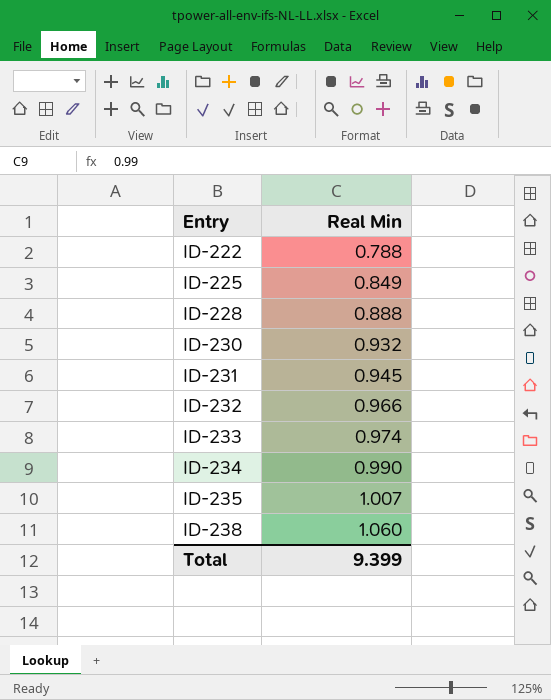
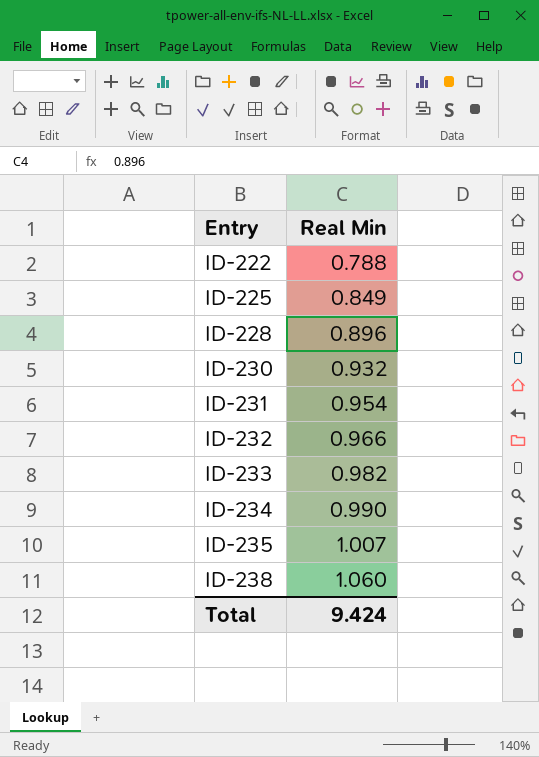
ID-228 | Real Min: 0.888 -> 0.896
ID-231 | Real Min: 0.945 -> 0.954
ID-233 | Real Min: 0.974 -> 0.982
Total | Real Min: 9.399 -> 9.424

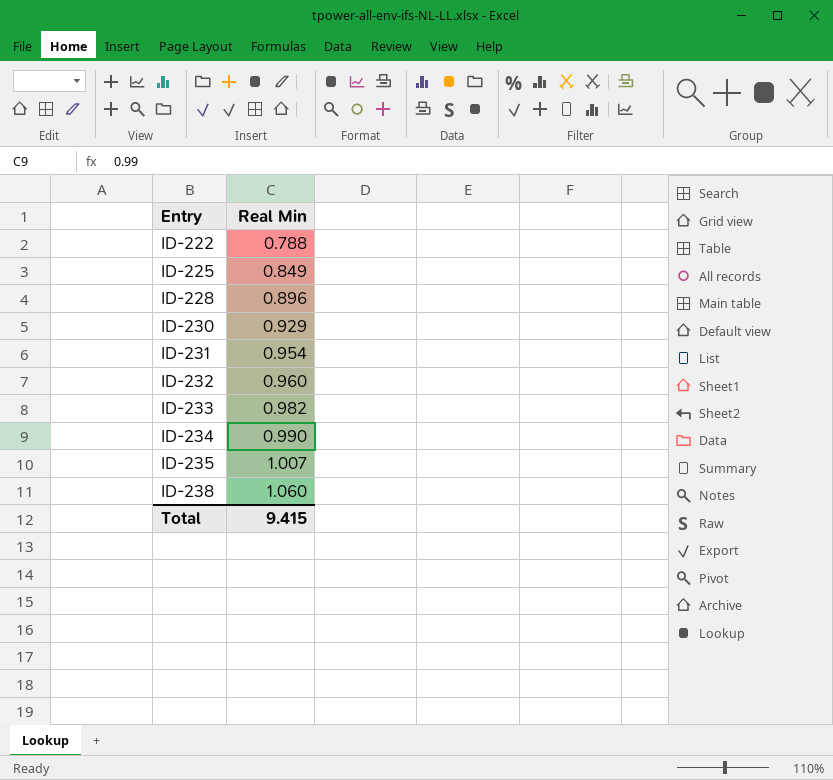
ID-230 | Real Min: 0.932 -> 0.929
ID-232 | Real Min: 0.966 -> 0.960
Total | Real Min: 9.424 -> 9.415

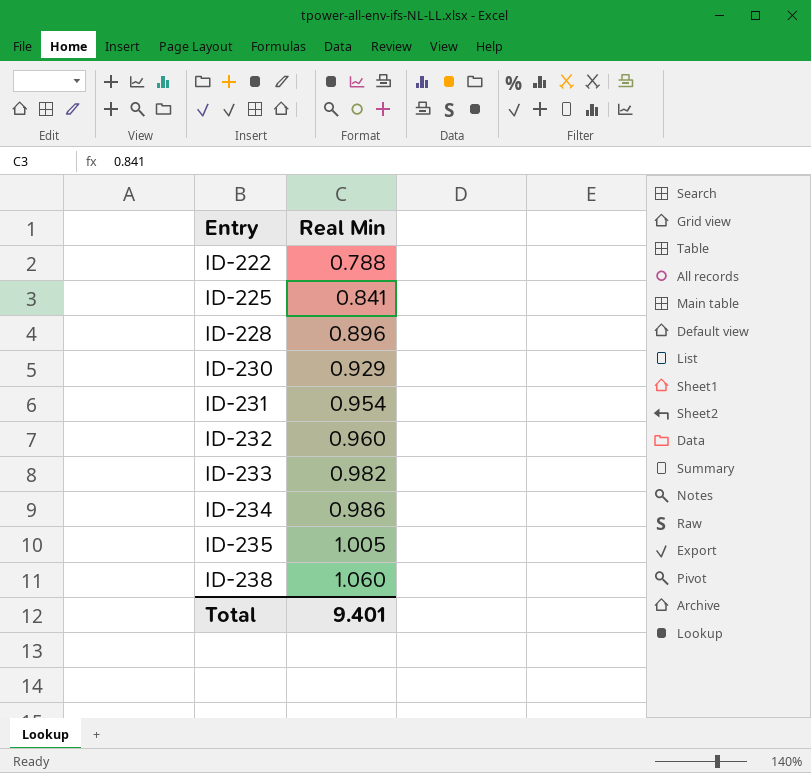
ID-225 | Real Min: 0.849 -> 0.841
ID-234 | Real Min: 0.990 -> 0.986
ID-235 | Real Min: 1.007 -> 1.005
Total | Real Min: 9.415 -> 9.401

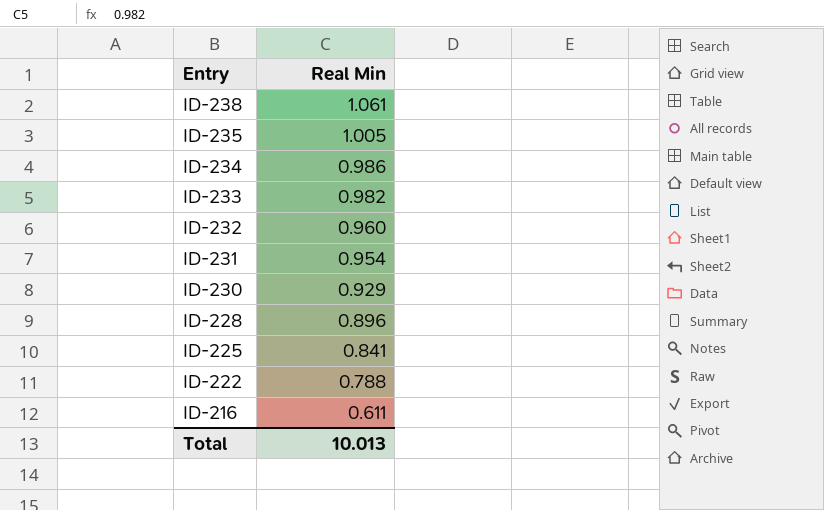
row order: Entry ascending -> Entry descending
ID-238 | Real Min: 1.060 -> 1.061
row ID-216: none -> 0.611
Total | Real Min: 9.401 -> 10.013

